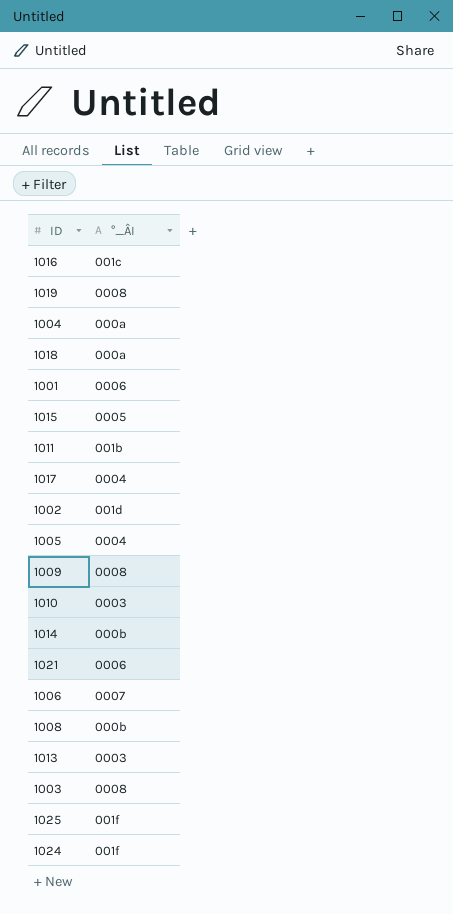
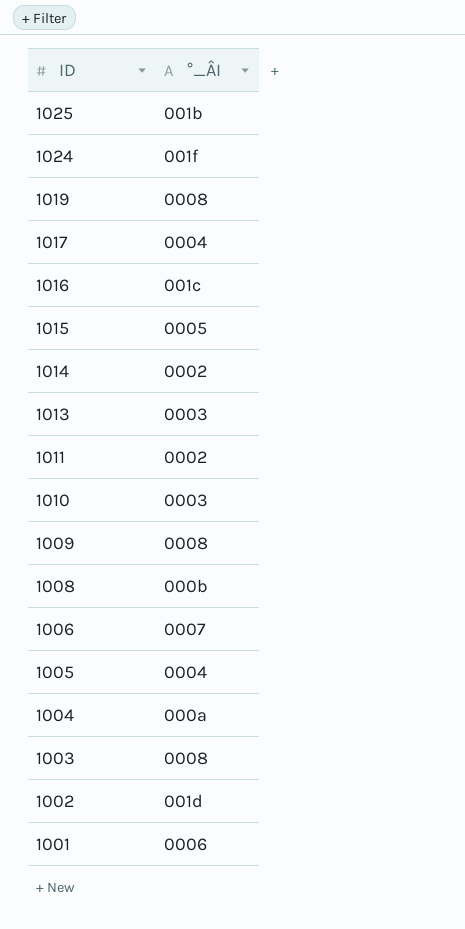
row order: none -> ID descending
row 1018: 000a -> none
row 1021: 0006 -> none
1025 | °_ÂI: 001f -> 001b
1014 | °_ÂI: 000b -> 0002
1011 | °_ÂI: 001b -> 0002

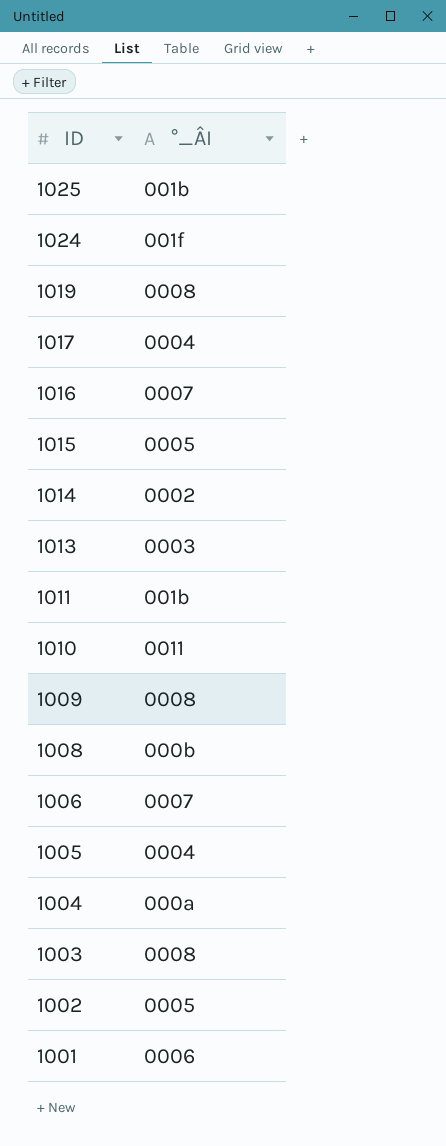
1016 | °_ÂI: 001c -> 0007
1011 | °_ÂI: 0002 -> 001b
1010 | °_ÂI: 0003 -> 0011
1002 | °_ÂI: 001d -> 0005

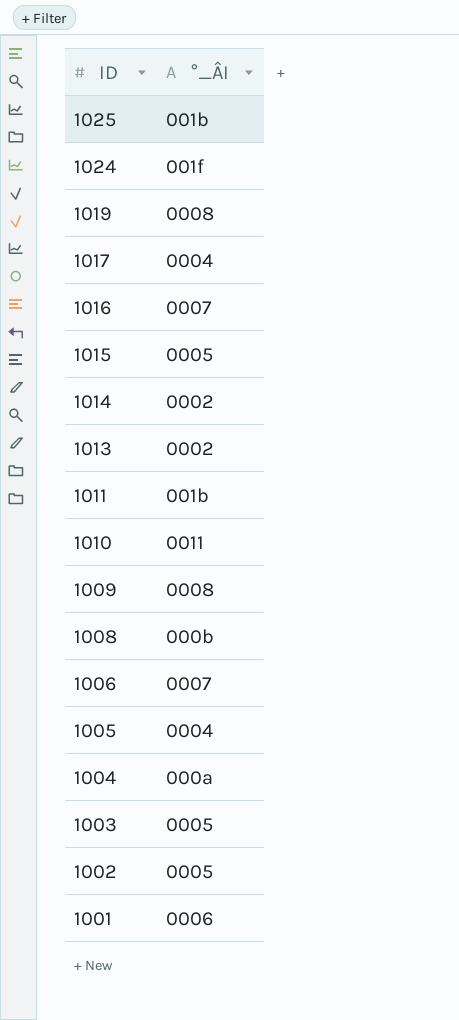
1013 | °_ÂI: 0003 -> 0002
1003 | °_ÂI: 0008 -> 0005

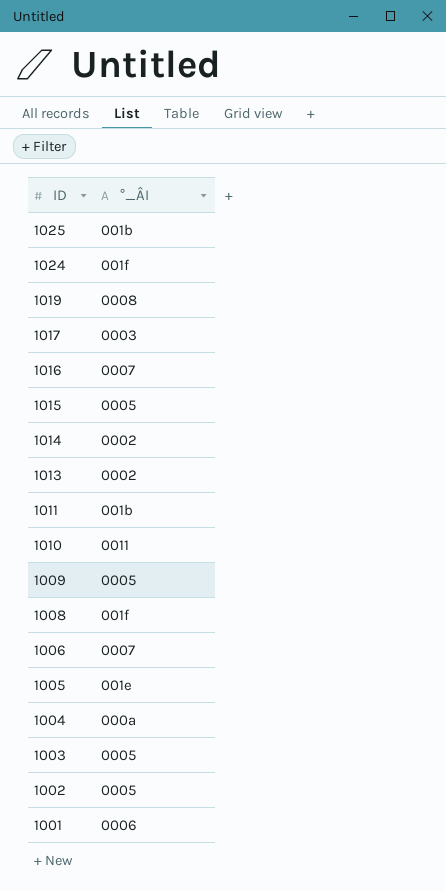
1017 | °_ÂI: 0004 -> 0003
1009 | °_ÂI: 0008 -> 0005
1008 | °_ÂI: 000b -> 001f
1005 | °_ÂI: 0004 -> 001e

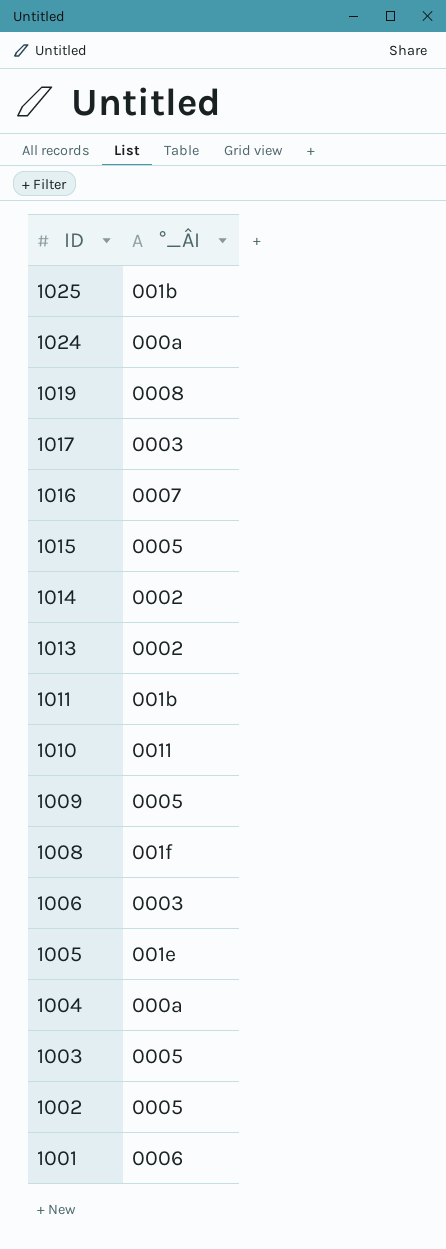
1024 | °_ÂI: 001f -> 000a
1006 | °_ÂI: 0007 -> 0003

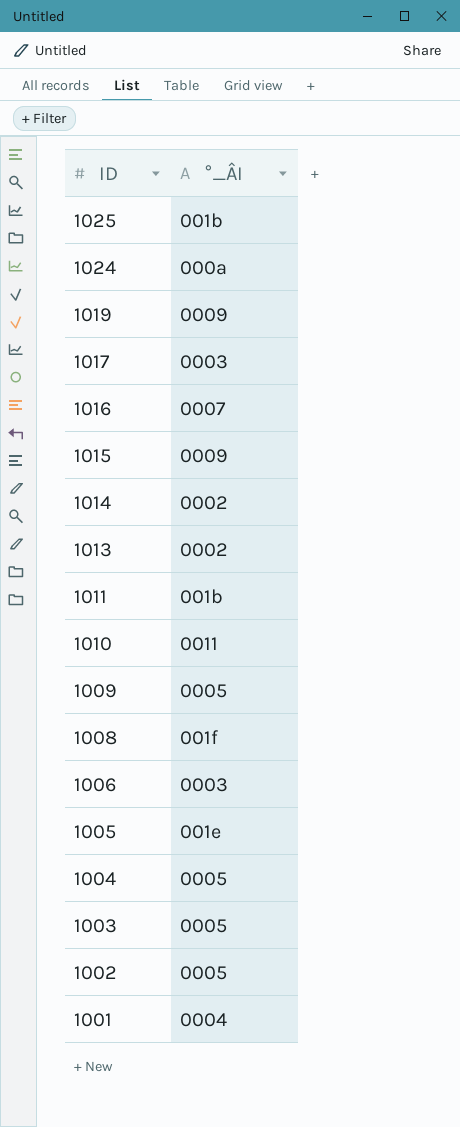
1019 | °_ÂI: 0008 -> 0009
1015 | °_ÂI: 0005 -> 0009
1004 | °_ÂI: 000a -> 0005
1001 | °_ÂI: 0006 -> 0004

